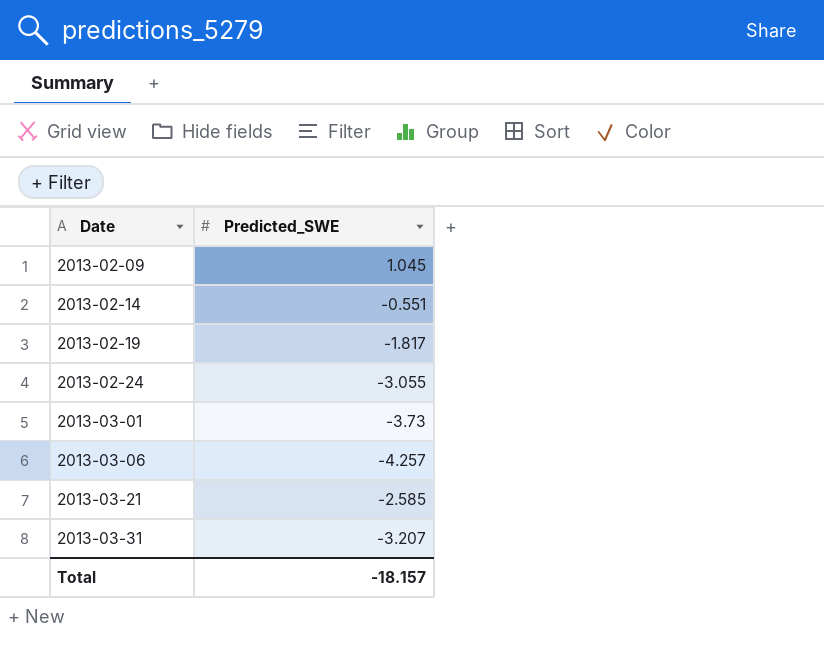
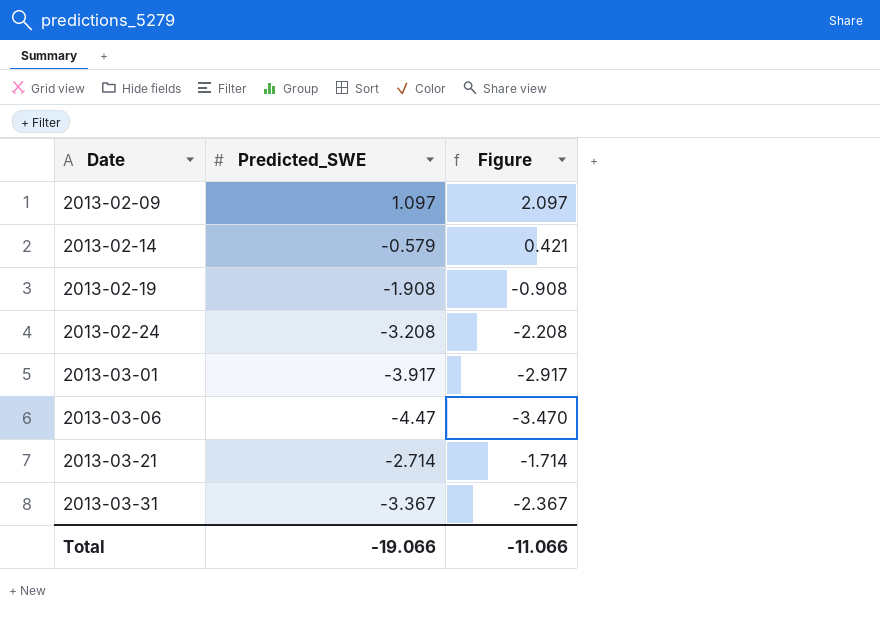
column Figure | formula: none -> [Predicted_SWE] + 1
2013-02-09 | Predicted_SWE: 1.045 -> 1.097
2013-02-14 | Predicted_SWE: -0.551 -> -0.579
2013-02-19 | Predicted_SWE: -1.817 -> -1.908
2013-02-24 | Predicted_SWE: -3.055 -> -3.208
2013-03-01 | Predicted_SWE: -3.73 -> -3.917
2013-03-06 | Predicted_SWE: -4.257 -> -4.47
2013-03-21 | Predicted_SWE: -2.585 -> -2.714
2013-03-31 | Predicted_SWE: -3.207 -> -3.367
Total | Predicted_SWE: -18.157 -> -19.066

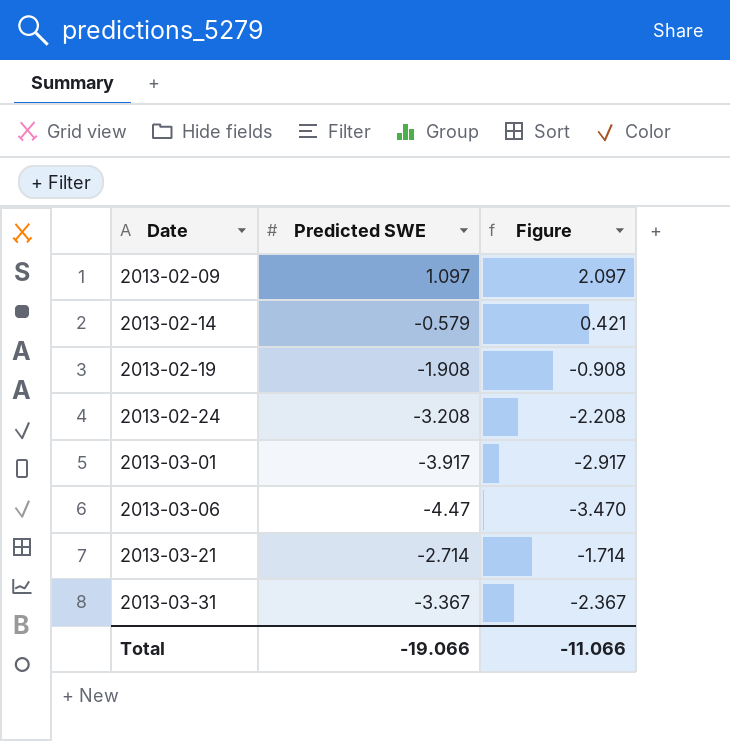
column name: Predicted_SWE -> Predicted SWE

